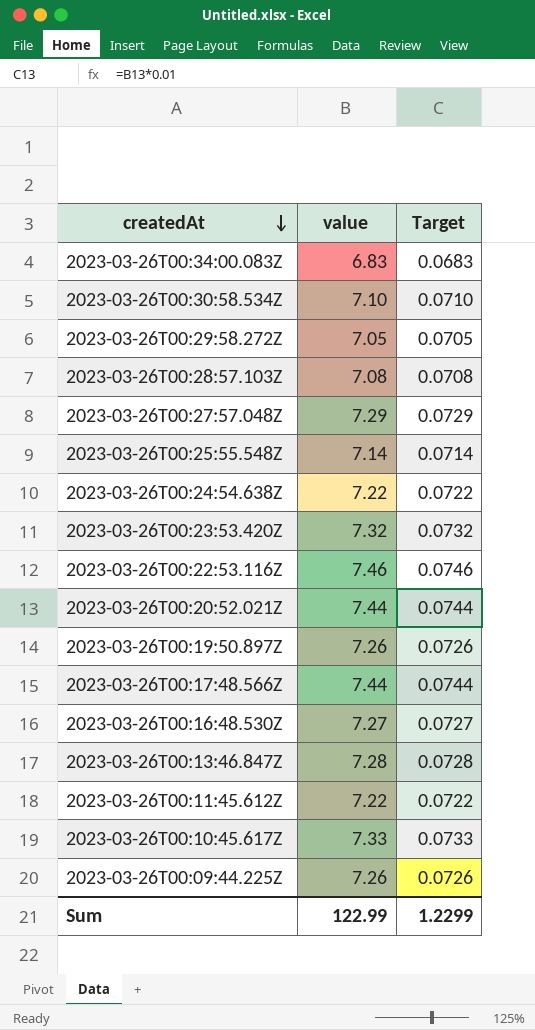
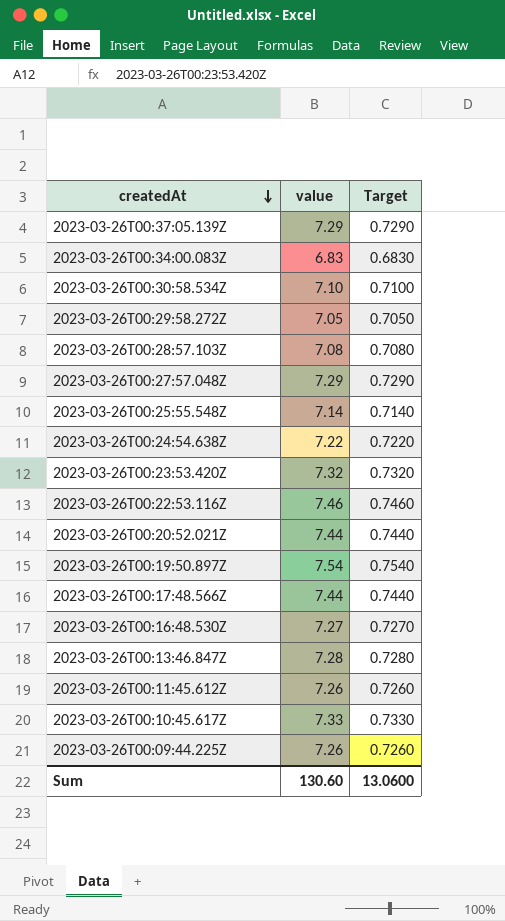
column Target | formula: [value] * 0.01 -> [value] * 0.1
row 2023-03-26T00:37:05.139Z: none -> 7.29 | 0.7290
2023-03-26T00:19:50.897Z | value: 7.26 -> 7.54
2023-03-26T00:11:45.612Z | value: 7.22 -> 7.26
Sum | value: 122.99 -> 130.60
Sum | Target: 1.2299 -> 13.0600

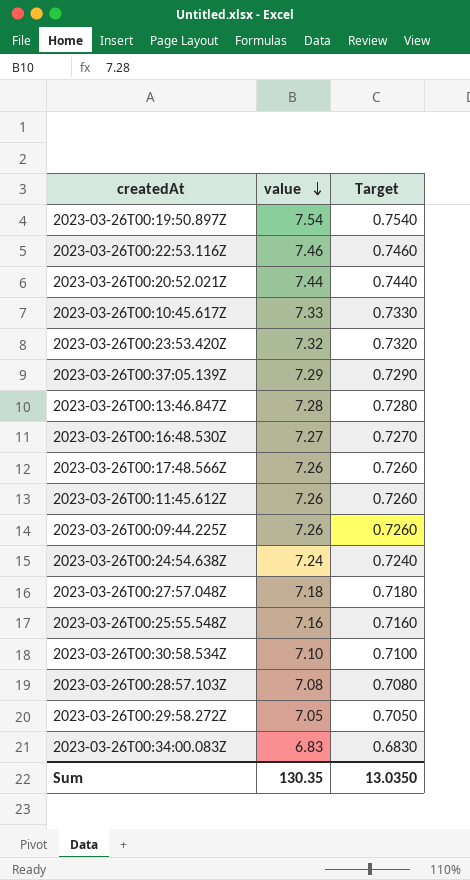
row order: createdAt descending -> value descending
2023-03-26T00:17:48.566Z | value: 7.44 -> 7.26
2023-03-26T00:17:48.566Z | Target: 0.7440 -> 0.7260
2023-03-26T00:24:54.638Z | value: 7.22 -> 7.24
2023-03-26T00:24:54.638Z | Target: 0.7220 -> 0.7240
2023-03-26T00:27:57.048Z | value: 7.29 -> 7.18
2023-03-26T00:27:57.048Z | Target: 0.7290 -> 0.7180
2023-03-26T00:25:55.548Z | value: 7.14 -> 7.16
2023-03-26T00:25:55.548Z | Target: 0.7140 -> 0.7160
Sum | value: 130.60 -> 130.35
Sum | Target: 13.0600 -> 13.0350

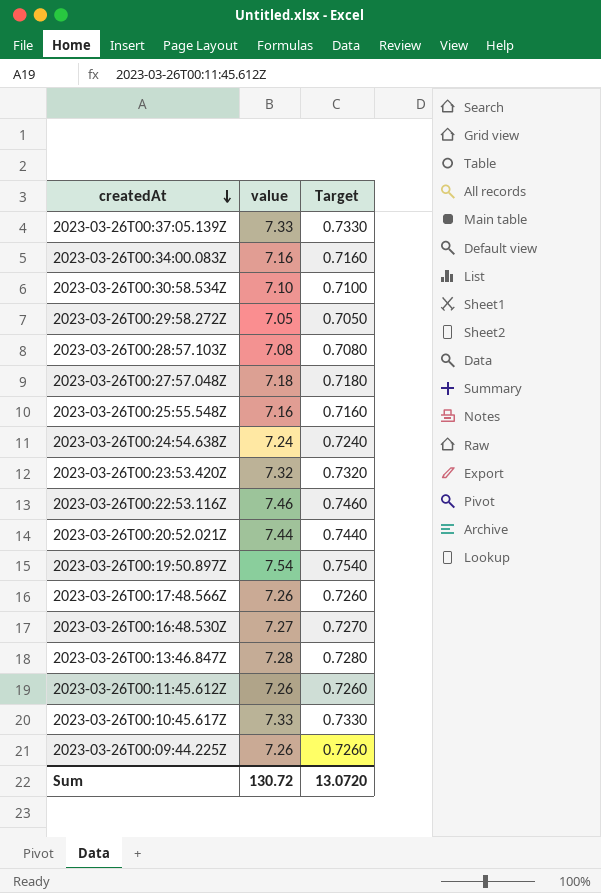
row order: value descending -> createdAt descending
2023-03-26T00:37:05.139Z | value: 7.29 -> 7.33
2023-03-26T00:37:05.139Z | Target: 0.7290 -> 0.7330
2023-03-26T00:34:00.083Z | value: 6.83 -> 7.16
2023-03-26T00:34:00.083Z | Target: 0.6830 -> 0.7160
Sum | value: 130.35 -> 130.72
Sum | Target: 13.0350 -> 13.0720

